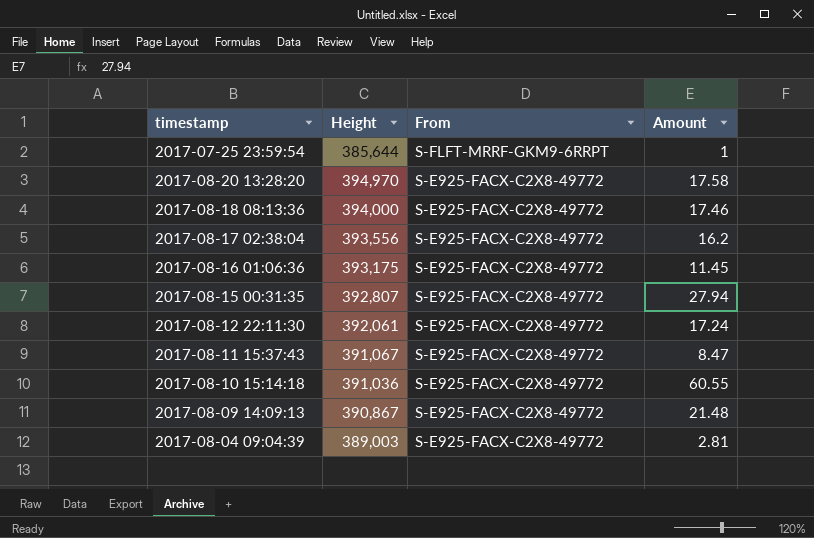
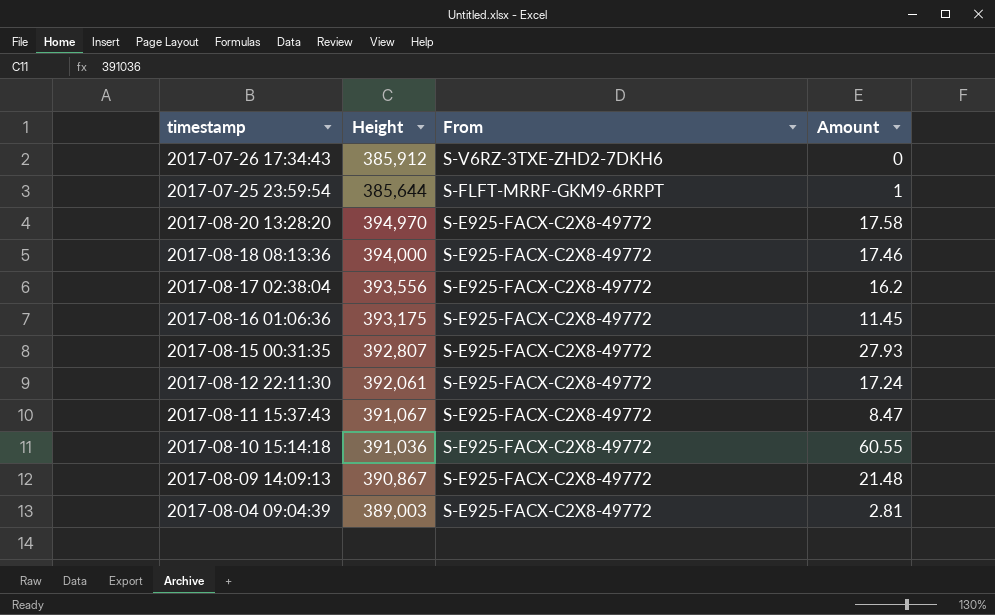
row 2017-07-26 17:34:43: none -> 385,912 | S-V6RZ-3TXE-ZHD2-7DKH6 | 0
2017-08-15 00:31:35 | Amount: 27.94 -> 27.93

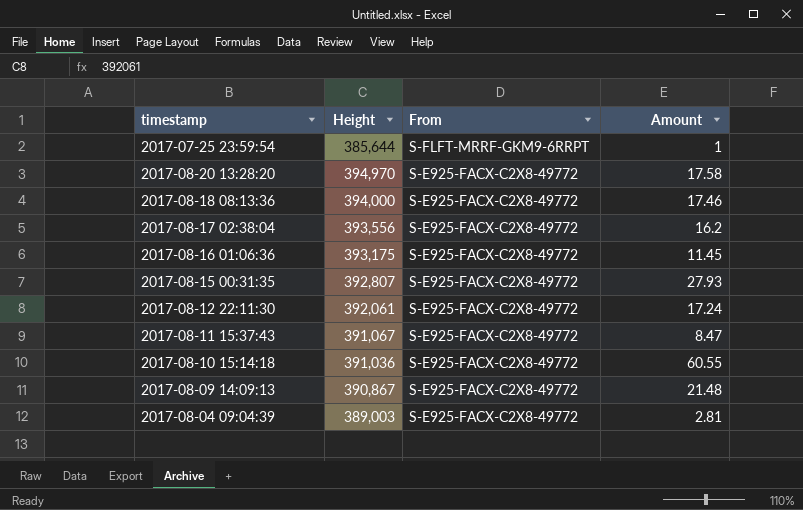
row 2017-07-26 17:34:43: 385,912 | S-V6RZ-3TXE-ZHD2-7DKH6 | 0 -> none

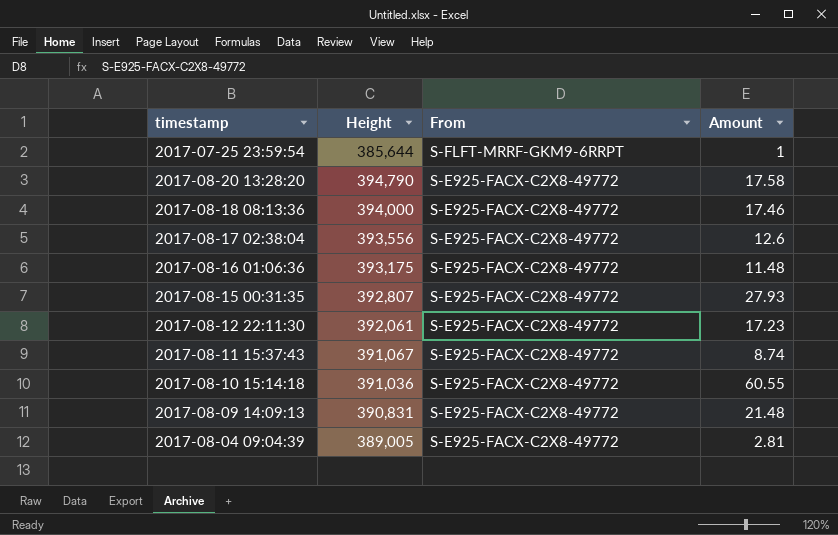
2017-08-20 13:28:20 | Height: 394,970 -> 394,790
2017-08-17 02:38:04 | Amount: 16.2 -> 12.6
2017-08-16 01:06:36 | Amount: 11.45 -> 11.48
2017-08-12 22:11:30 | Amount: 17.24 -> 17.23
2017-08-11 15:37:43 | Amount: 8.47 -> 8.74
2017-08-09 14:09:13 | Height: 390,867 -> 390,831
2017-08-04 09:04:39 | Height: 389,003 -> 389,005

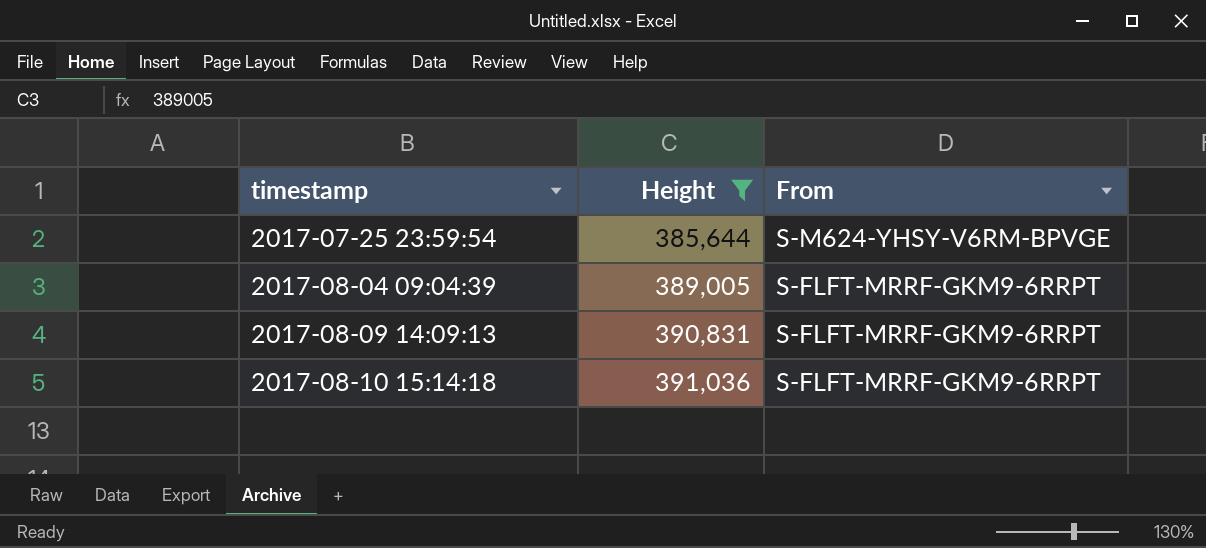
filter: none -> Height <= 391,036
row order: From descending -> timestamp ascending
column Amount | position: 4 -> none
2017-07-25 23:59:54 | From: S-FLFT-MRRF-GKM9-6RRPT -> S-M624-YHSY-V6RM-BPVGE
2017-08-04 09:04:39 | From: S-E925-FACX-C2X8-49772 -> S-FLFT-MRRF-GKM9-6RRPT
2017-08-09 14:09:13 | From: S-E925-FACX-C2X8-49772 -> S-FLFT-MRRF-GKM9-6RRPT
2017-08-10 15:14:18 | From: S-E925-FACX-C2X8-49772 -> S-FLFT-MRRF-GKM9-6RRPT

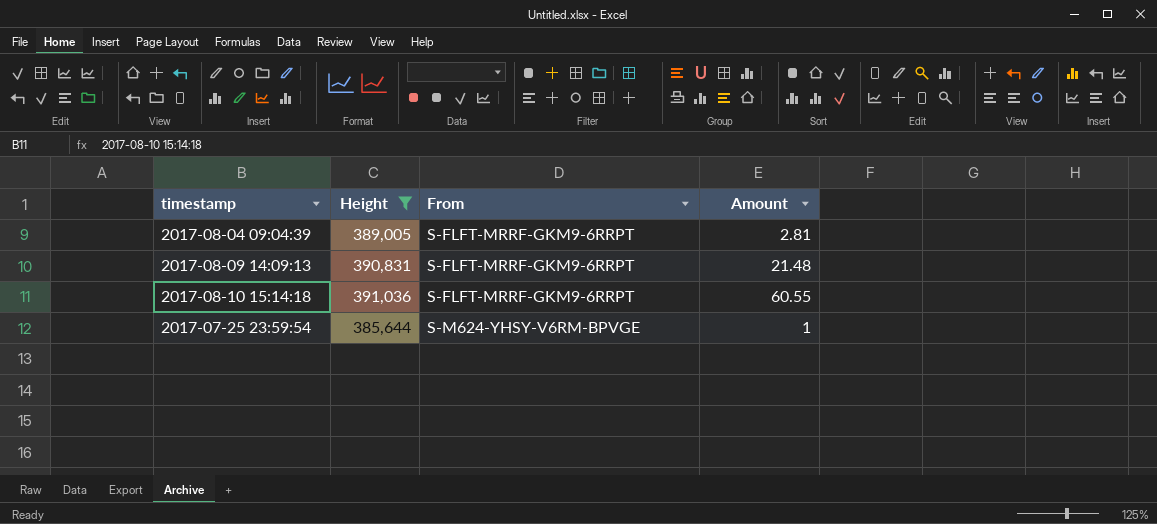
row order: timestamp ascending -> From ascending
column Amount | position: none -> 4

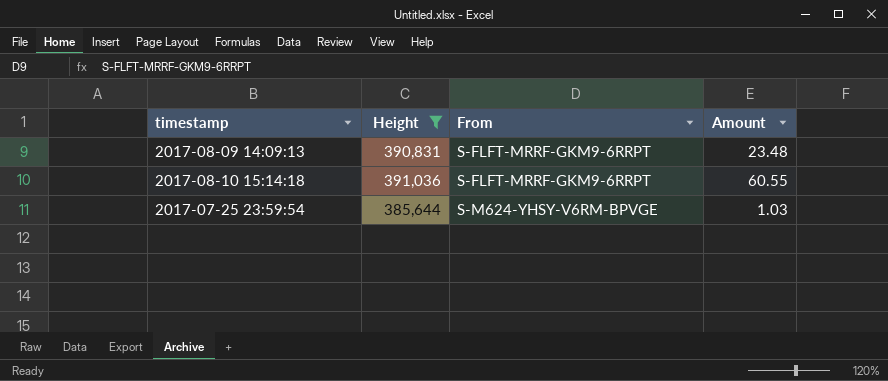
row 2017-08-04 09:04:39: 389,005 | S-FLFT-MRRF-GKM9-6RRPT | 2.81 -> none
2017-08-09 14:09:13 | Amount: 21.48 -> 23.48
2017-07-25 23:59:54 | Amount: 1 -> 1.03

